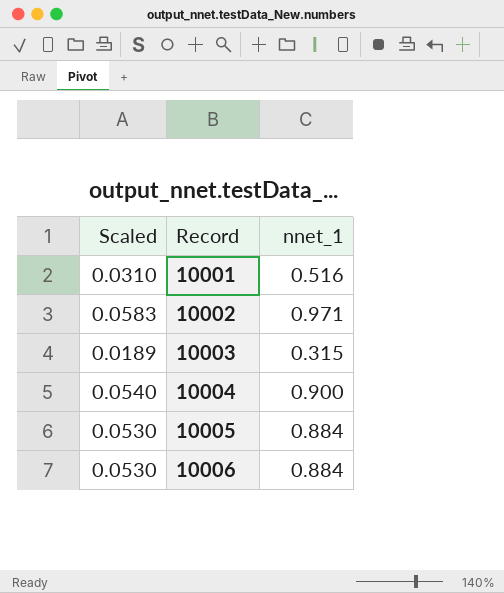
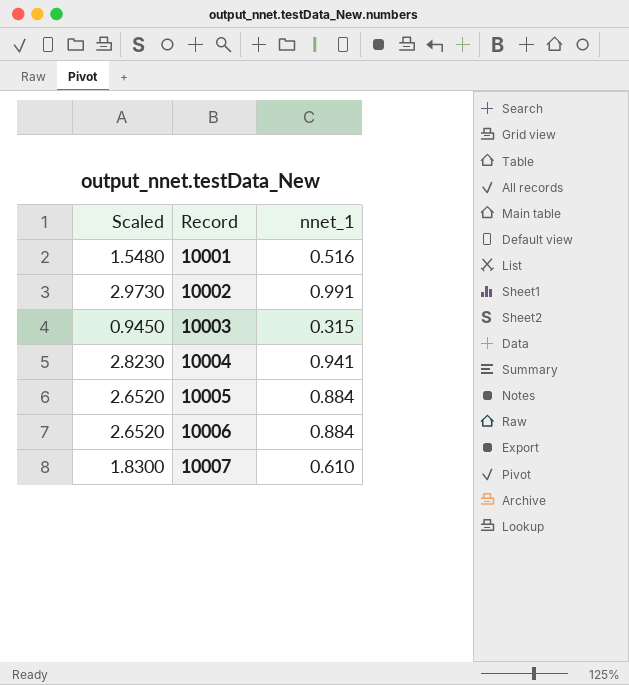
column Scaled | formula: [nnet_1] * 0.06 -> [nnet_1] * 3
10002 | nnet_1: 0.971 -> 0.991
10004 | nnet_1: 0.900 -> 0.941
row 10007: none -> 1.8300 | 0.610

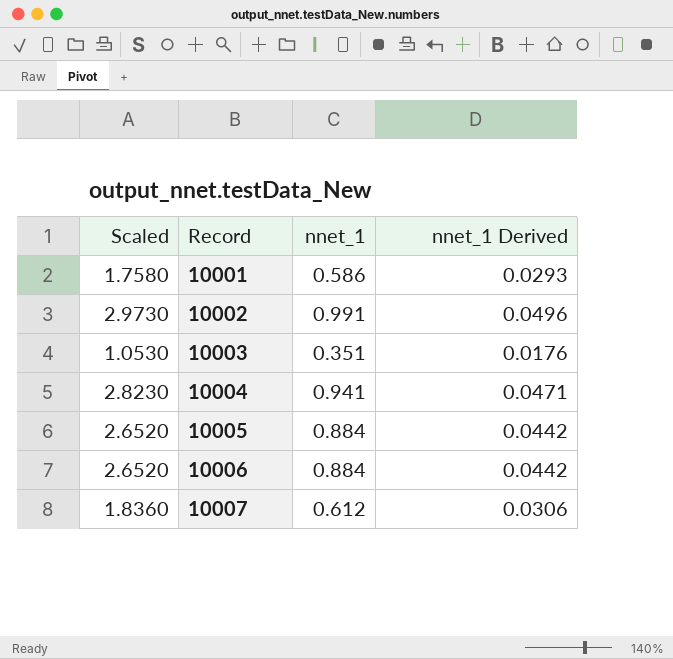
column nnet_1 Derived | formula: none -> [nnet_1] * 0.05
10001 | Scaled: 1.5480 -> 1.7580
10001 | nnet_1: 0.516 -> 0.586
10003 | Scaled: 0.9450 -> 1.0530
10003 | nnet_1: 0.315 -> 0.351
10007 | Scaled: 1.8300 -> 1.8360
10007 | nnet_1: 0.610 -> 0.612

